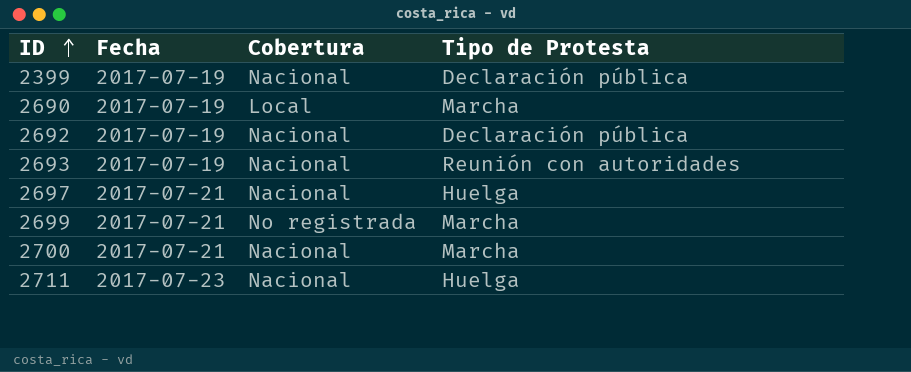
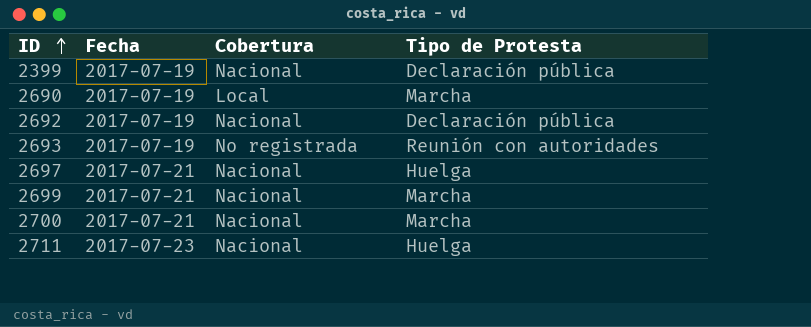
2693 | Cobertura: Nacional -> No registrada
2699 | Cobertura: No registrada -> Nacional

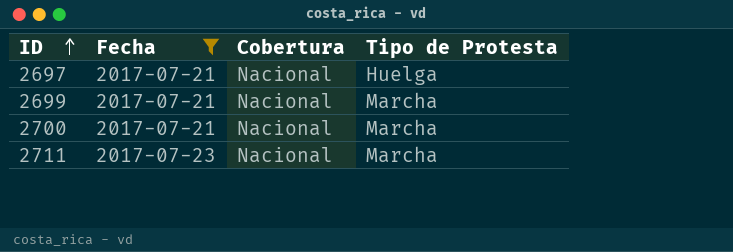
filter: none -> Fecha != 2017-07-19
2711 | Tipo de Protesta: Huelga -> Marcha

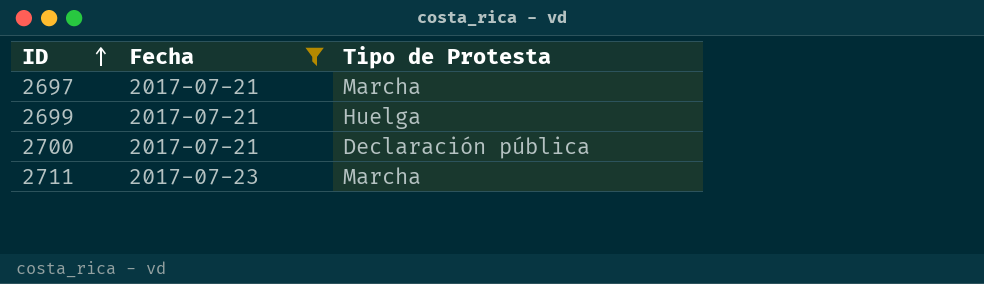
column Cobertura | position: 3 -> none
2697 | Tipo de Protesta: Huelga -> Marcha
2699 | Tipo de Protesta: Marcha -> Huelga
2700 | Tipo de Protesta: Marcha -> Declaración pública

